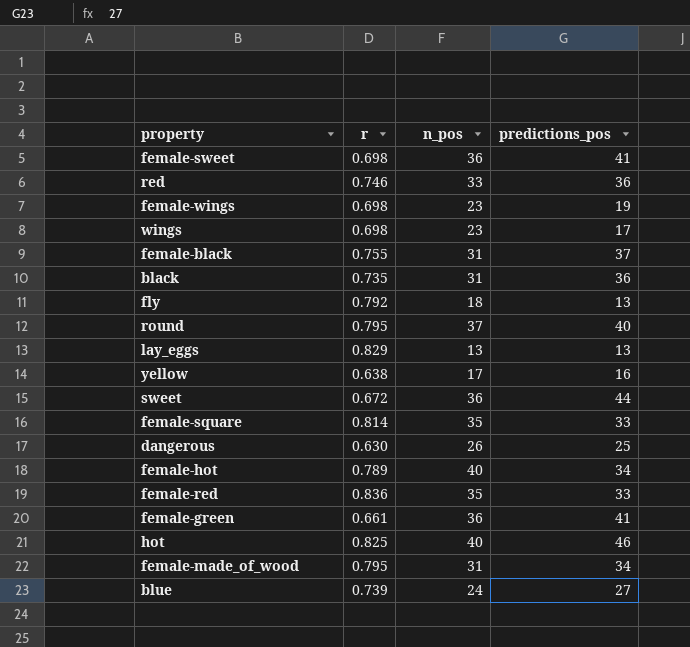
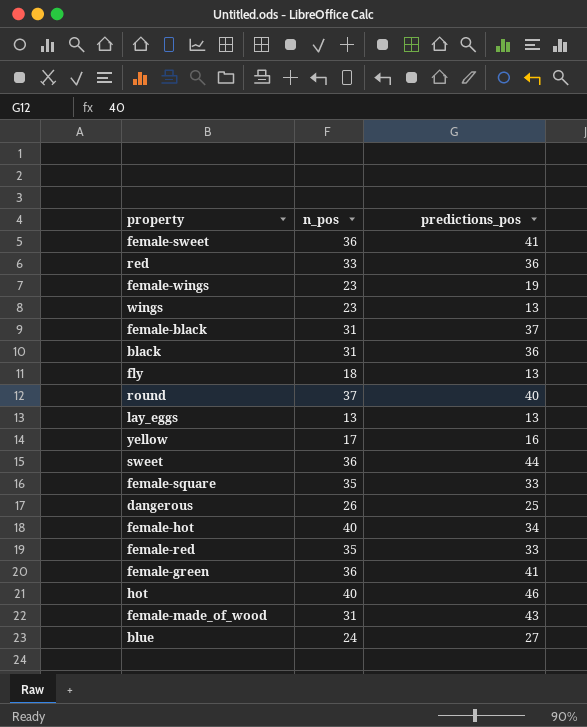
column r | position: 2 -> none
wings | predictions_pos: 17 -> 13
female-made_of_wood | predictions_pos: 34 -> 43

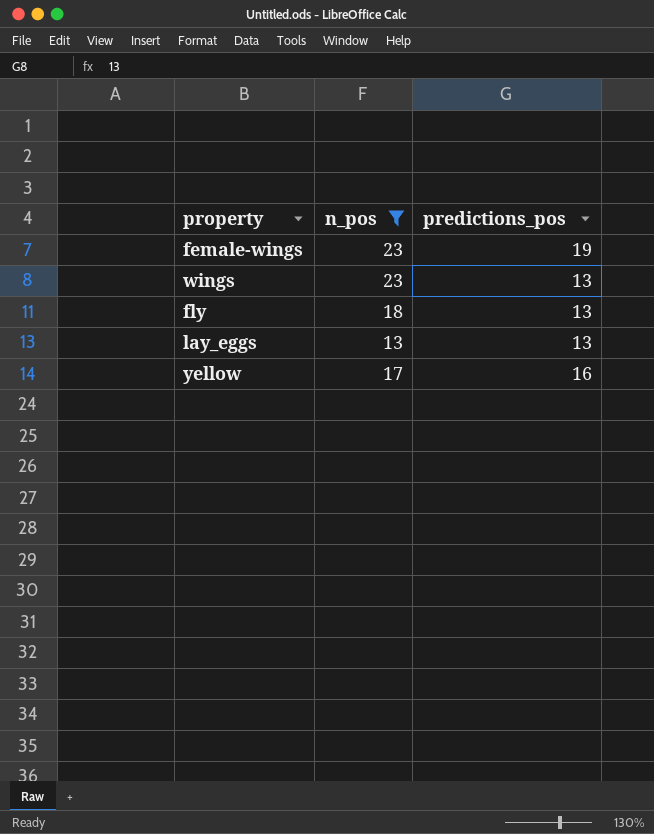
filter: none -> n_pos <= 23

